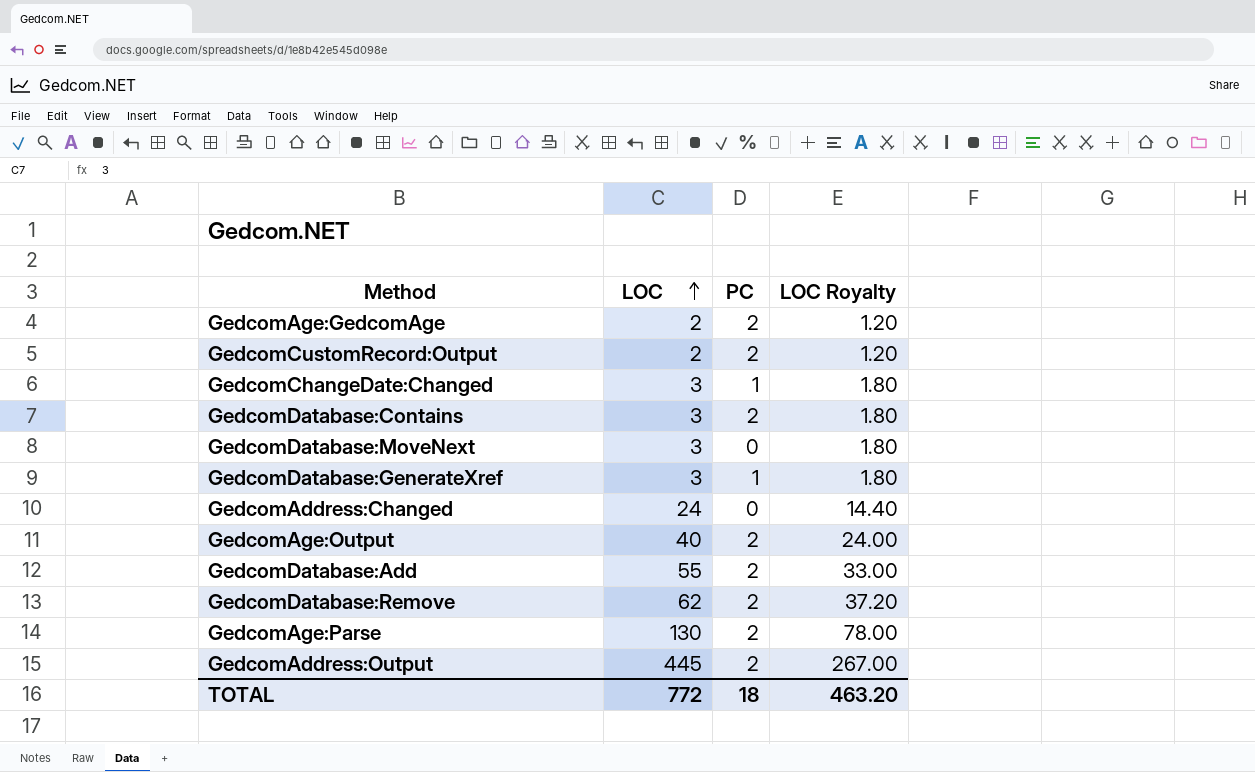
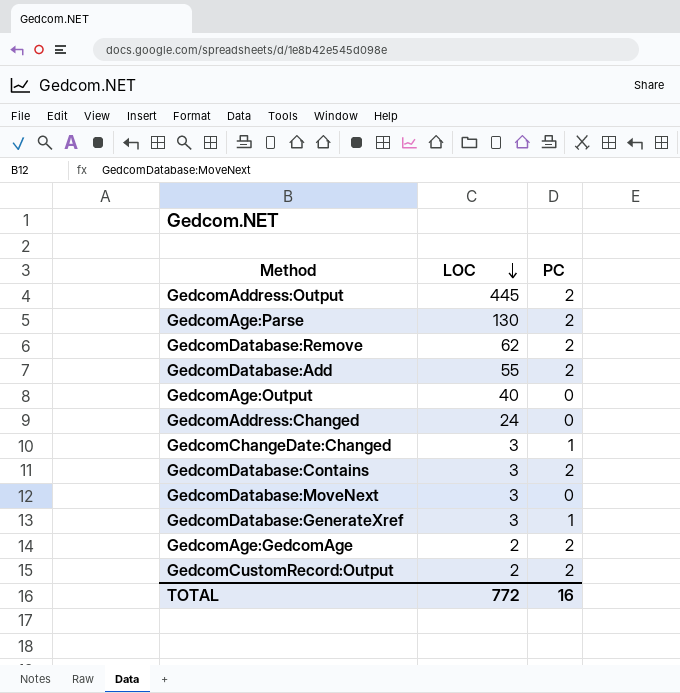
row order: LOC ascending -> LOC descending
column LOC Royalty | formula: [LOC] * 0.6 -> none
GedcomAge:Output | PC: 2 -> 0
TOTAL | PC: 18 -> 16

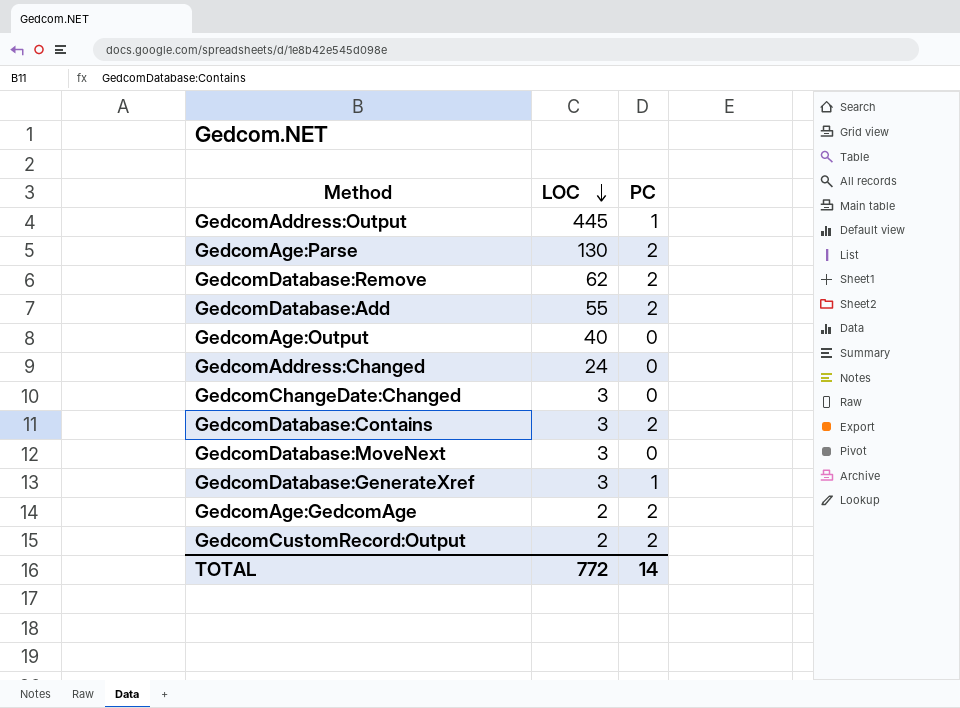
GedcomAddress:Output | PC: 2 -> 1
GedcomChangeDate:Changed | PC: 1 -> 0
TOTAL | PC: 16 -> 14

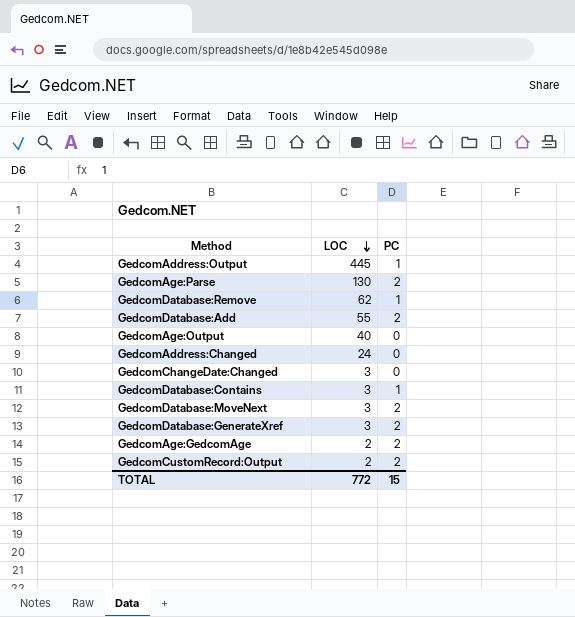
GedcomDatabase:Remove | PC: 2 -> 1
GedcomDatabase:Contains | PC: 2 -> 1
GedcomDatabase:MoveNext | PC: 0 -> 2
GedcomDatabase:GenerateXref | PC: 1 -> 2
TOTAL | PC: 14 -> 15

